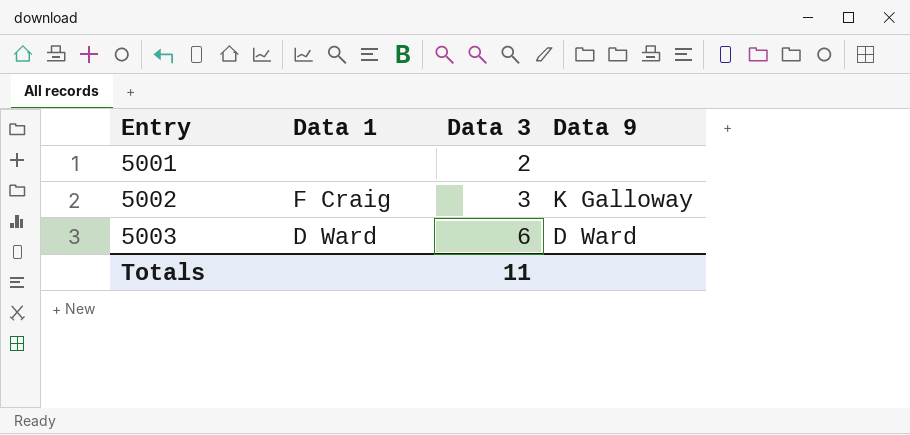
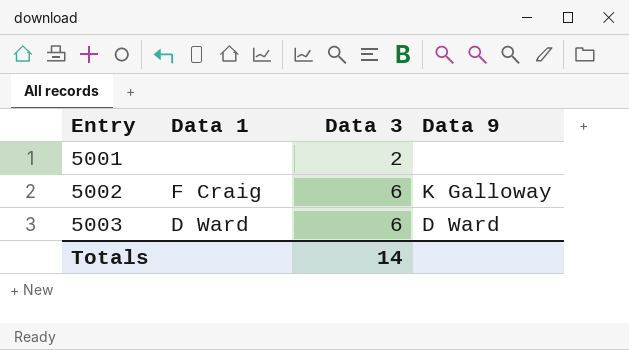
5002 | Data 3: 3 -> 6
Totals | Data 3: 11 -> 14

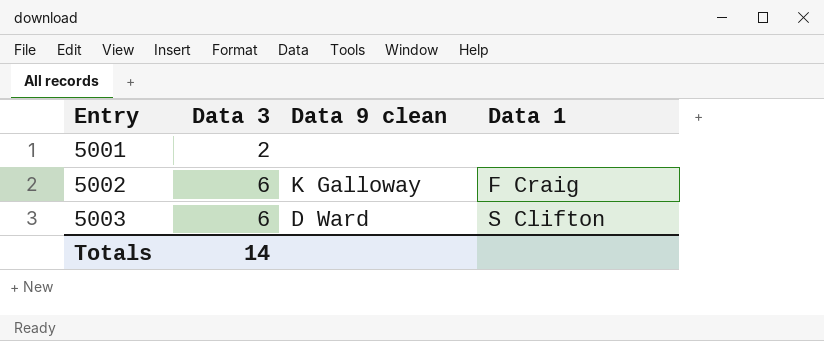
column name: Data 9 -> Data 9 clean
column Data 1 | position: 2 -> 4
5003 | Data 1: D Ward -> S Clifton

